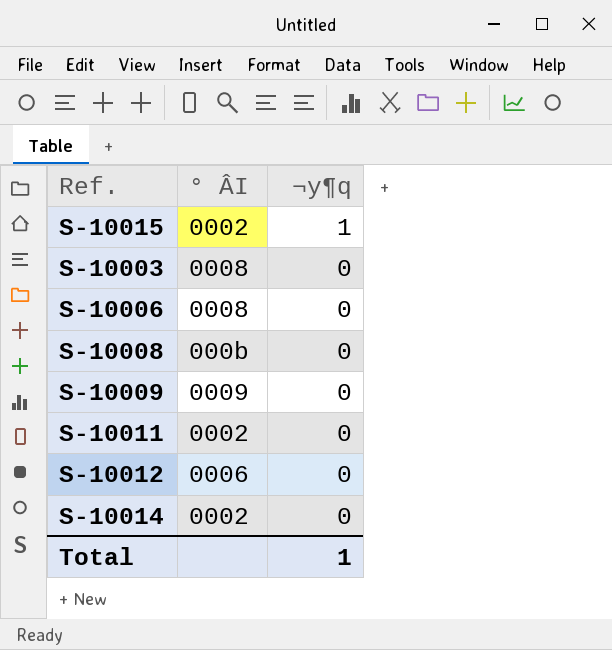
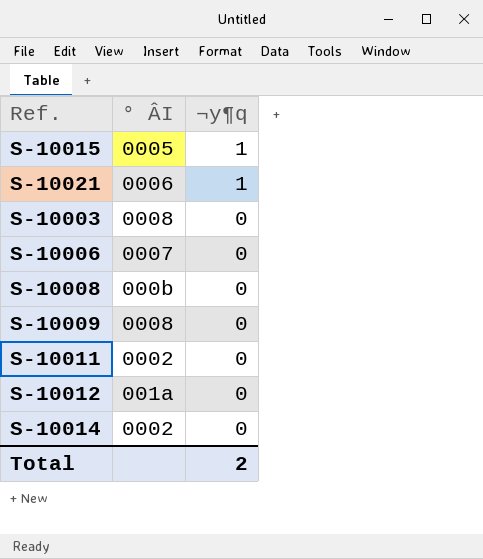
S-10015 | ° ÂI: 0002 -> 0005
row S-10021: none -> 0006 | 1
S-10006 | ° ÂI: 0008 -> 0007
S-10009 | ° ÂI: 0009 -> 0008
S-10012 | ° ÂI: 0006 -> 001a
Total | ¬y¶q: 1 -> 2

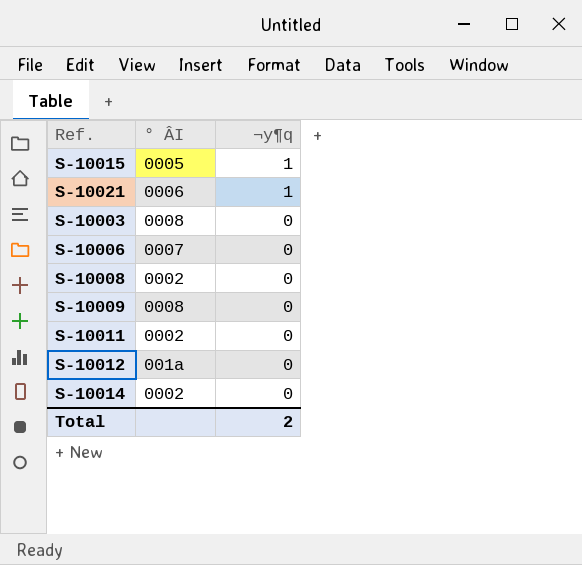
S-10008 | ° ÂI: 000b -> 0002

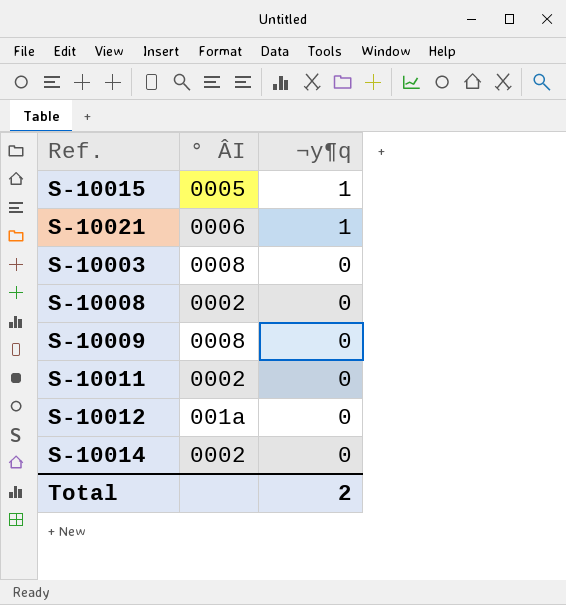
row S-10006: 0007 | 0 -> none

